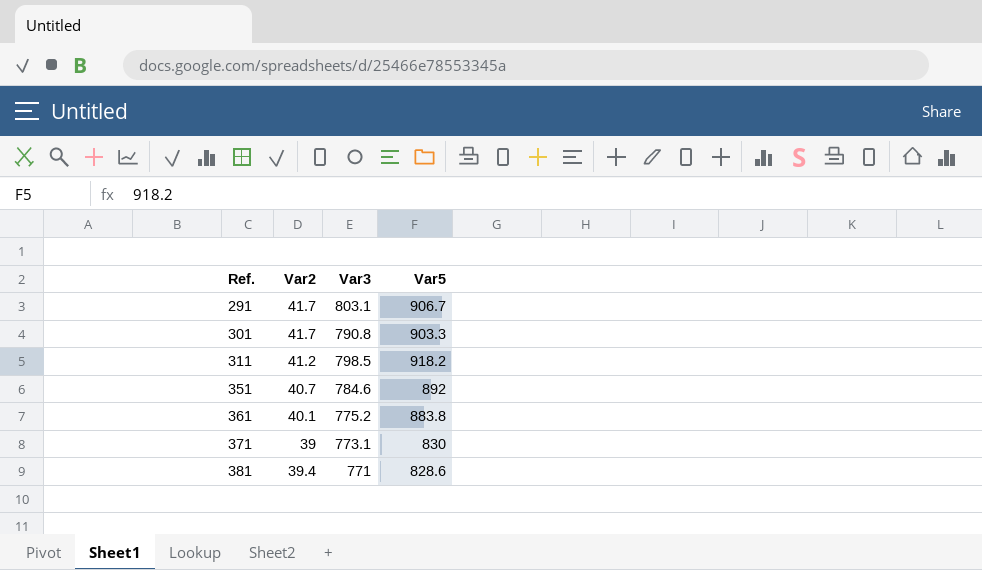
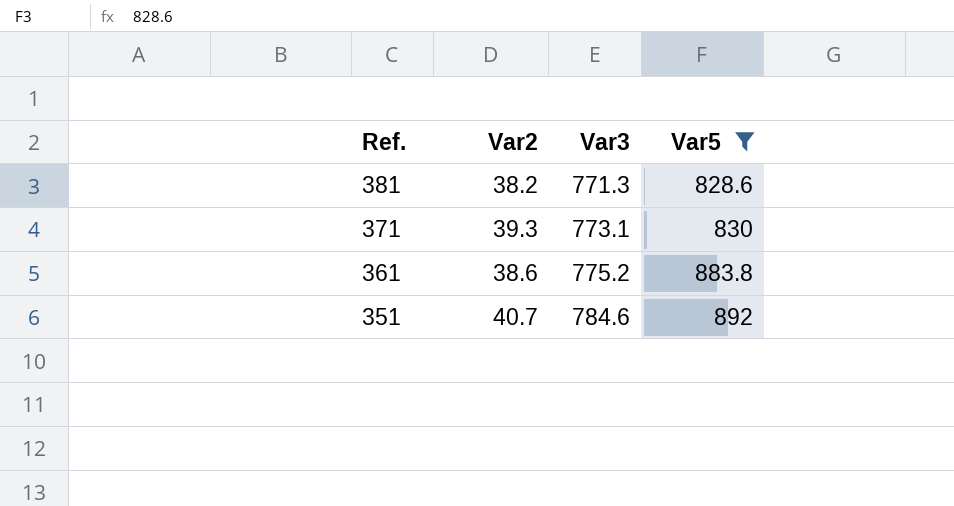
filter: none -> Var5 <= 892
row order: Ref. ascending -> Ref. descending
381 | Var2: 39.4 -> 38.2
381 | Var3: 771 -> 771.3
371 | Var2: 39 -> 39.3
361 | Var2: 40.1 -> 38.6

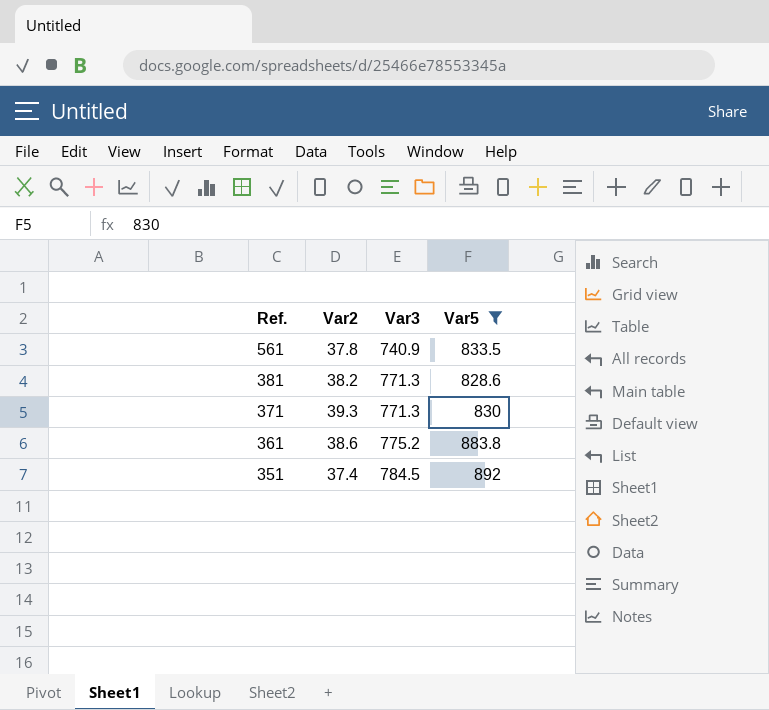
row 561: none -> 37.8 | 740.9 | 833.5
371 | Var3: 773.1 -> 771.3
351 | Var2: 40.7 -> 37.4
351 | Var3: 784.6 -> 784.5

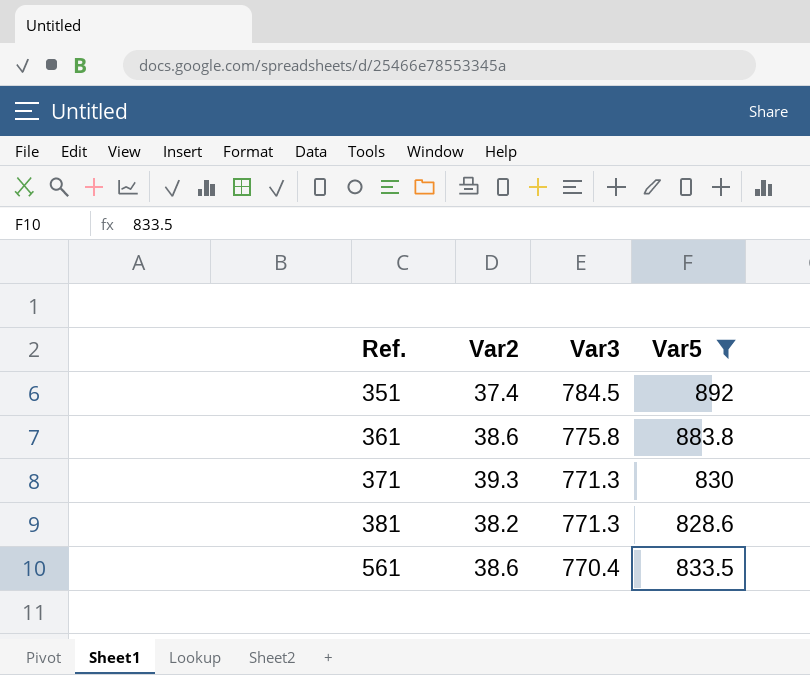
row order: Ref. descending -> Ref. ascending
361 | Var3: 775.2 -> 775.8
561 | Var2: 37.8 -> 38.6
561 | Var3: 740.9 -> 770.4

